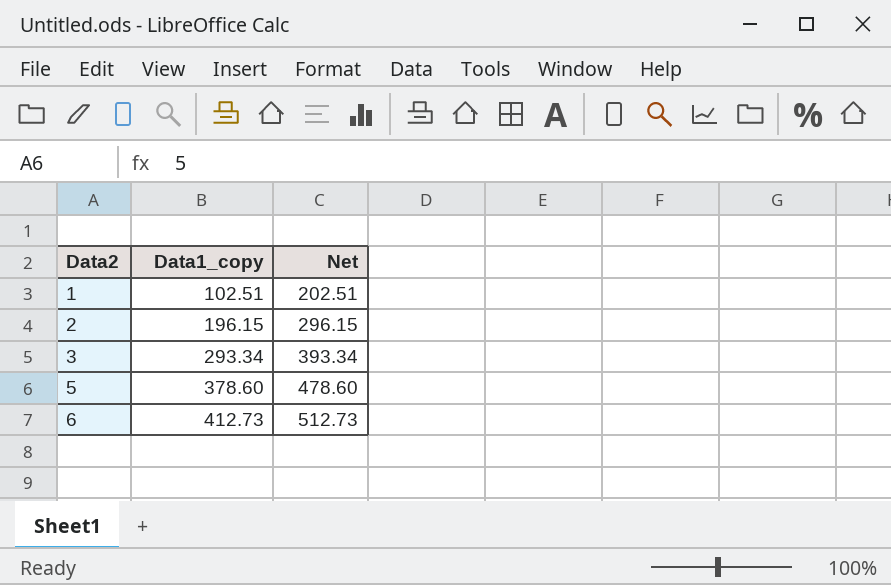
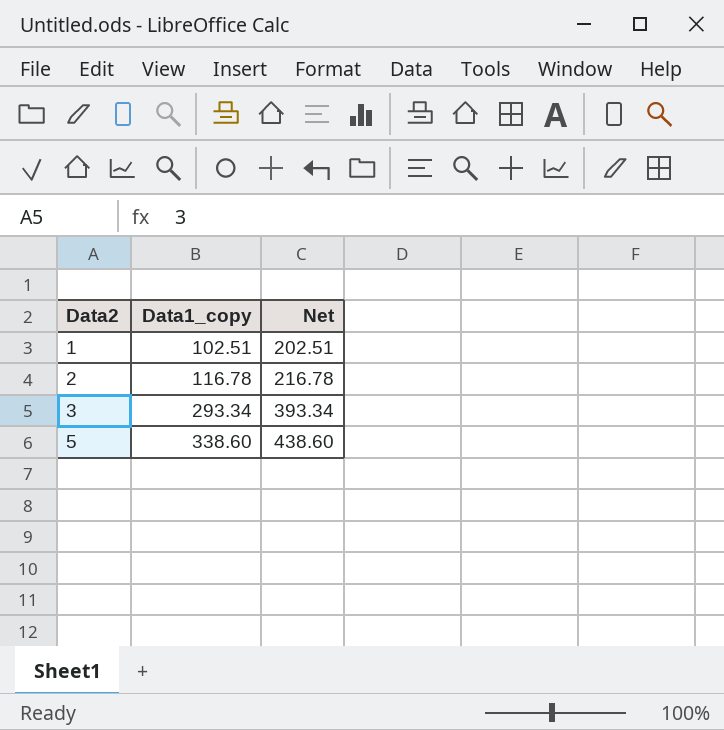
row 6: 412.73 | 512.73 -> none
2 | Data1_copy: 196.15 -> 116.78
2 | Net: 296.15 -> 216.78
5 | Data1_copy: 378.60 -> 338.60
5 | Net: 478.60 -> 438.60

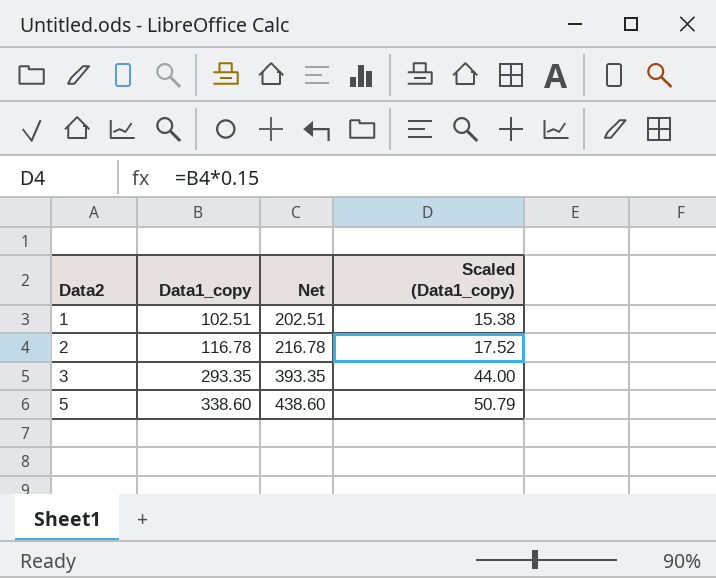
column Scaled (Data1_copy) | formula: none -> [Data1_copy] * 0.15
3 | Data1_copy: 293.34 -> 293.35
3 | Net: 393.34 -> 393.35

